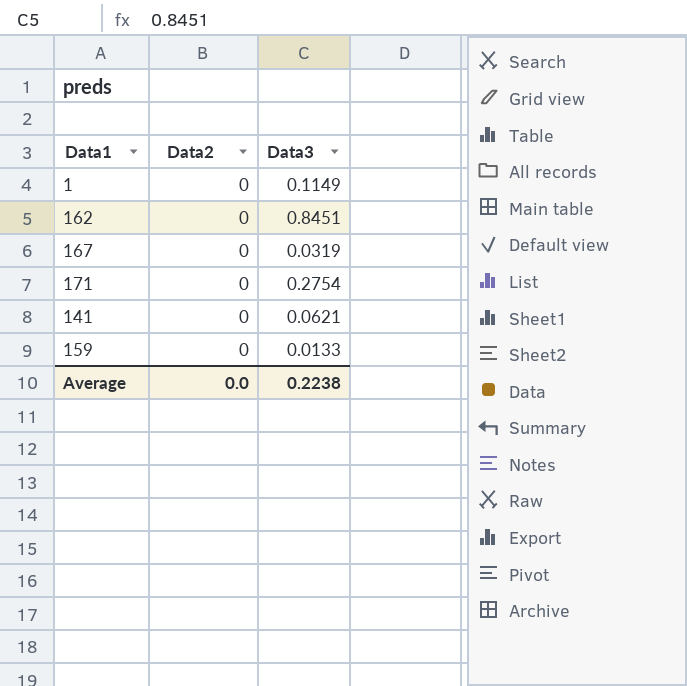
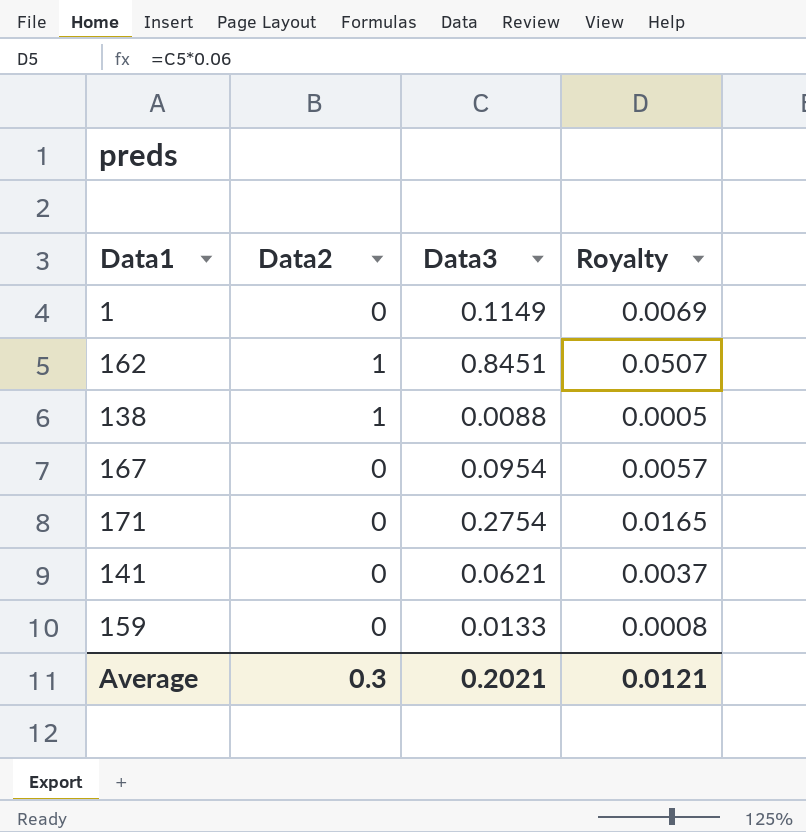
column Royalty | formula: none -> [Data3] * 0.06
162 | Data2: 0 -> 1
row 138: none -> 1 | 0.0088 | 0.0005
167 | Data3: 0.0319 -> 0.0954
Average | Data2: 0.0 -> 0.3
Average | Data3: 0.2238 -> 0.2021

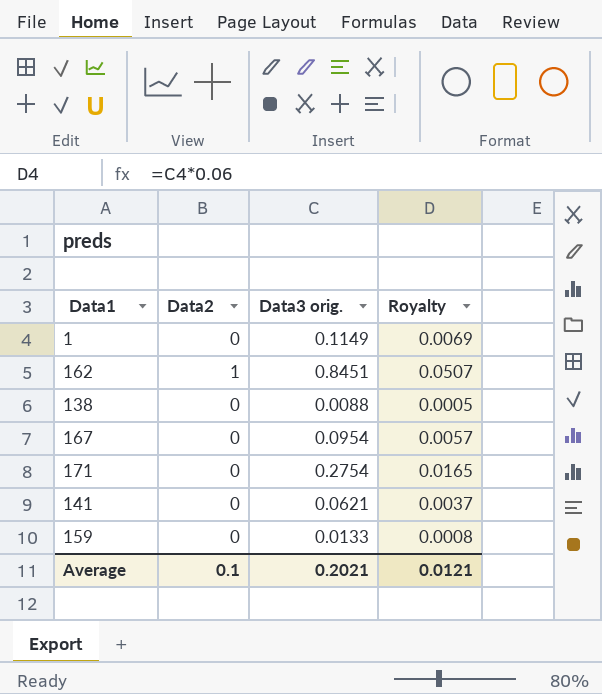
column name: Data3 -> Data3 orig.
138 | Data2: 1 -> 0
Average | Data2: 0.3 -> 0.1

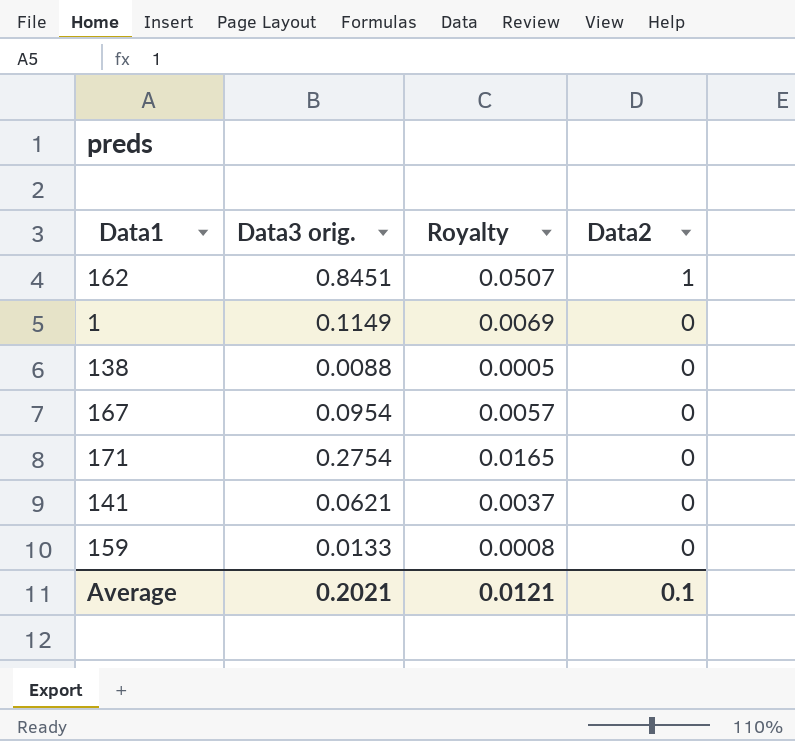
row order: none -> Data2 descending
column Data2 | position: 2 -> 4

